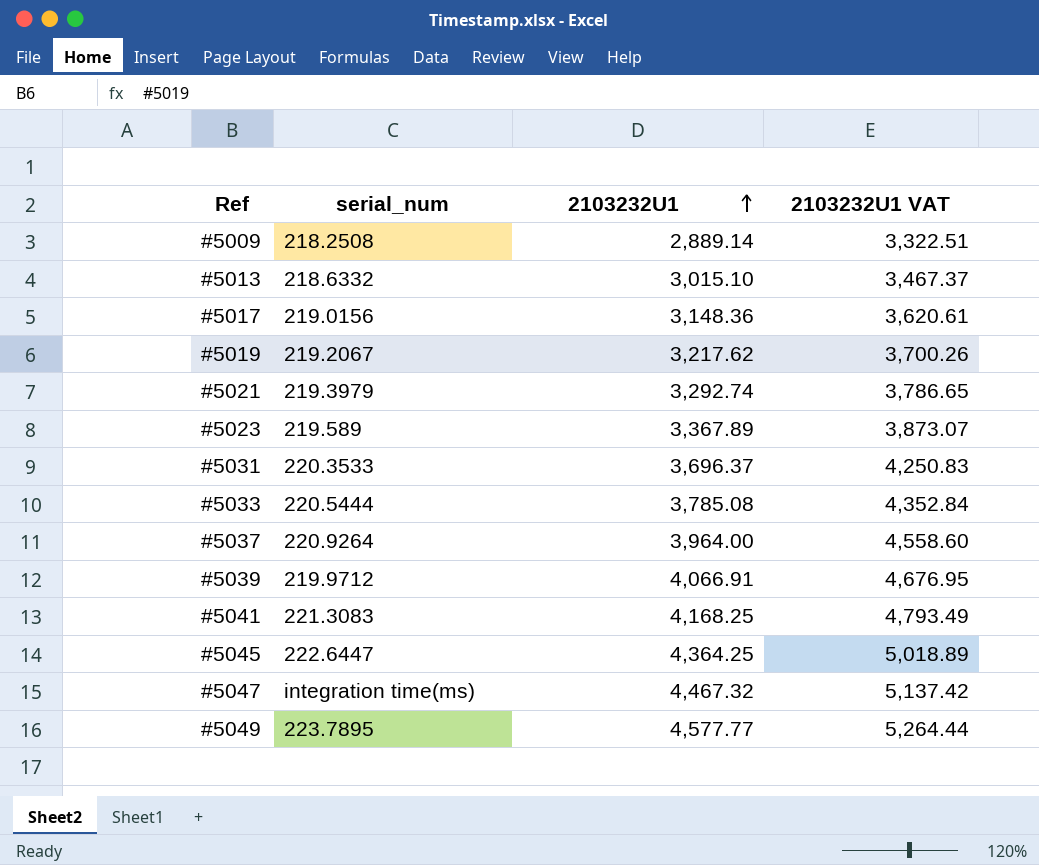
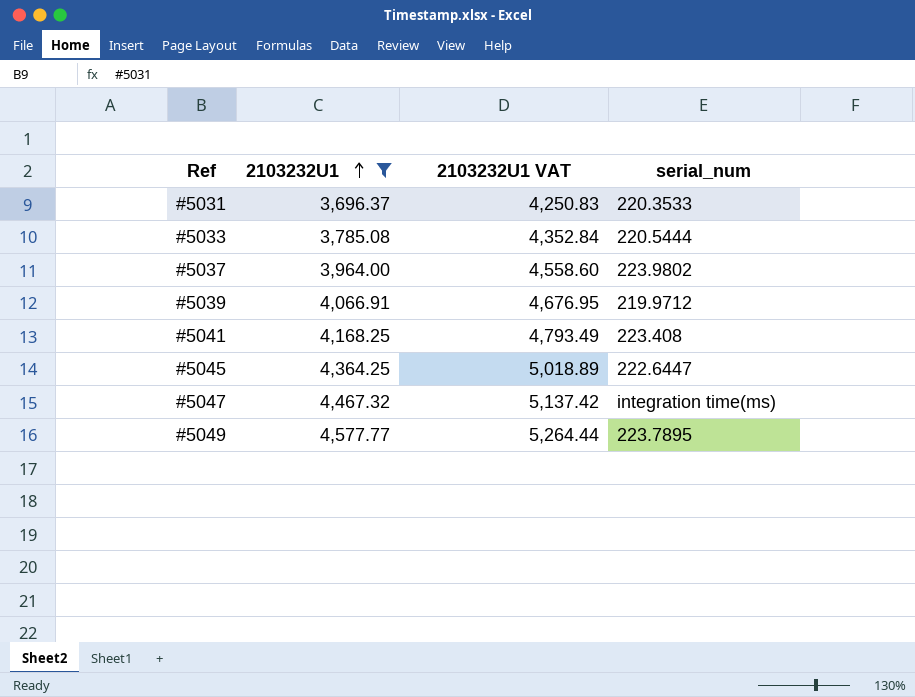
filter: none -> 2103232U1 >= 3,696.37
column serial_num | position: 2 -> 4
#5037 | serial_num: 220.9264 -> 223.9802
#5041 | serial_num: 221.3083 -> 223.408

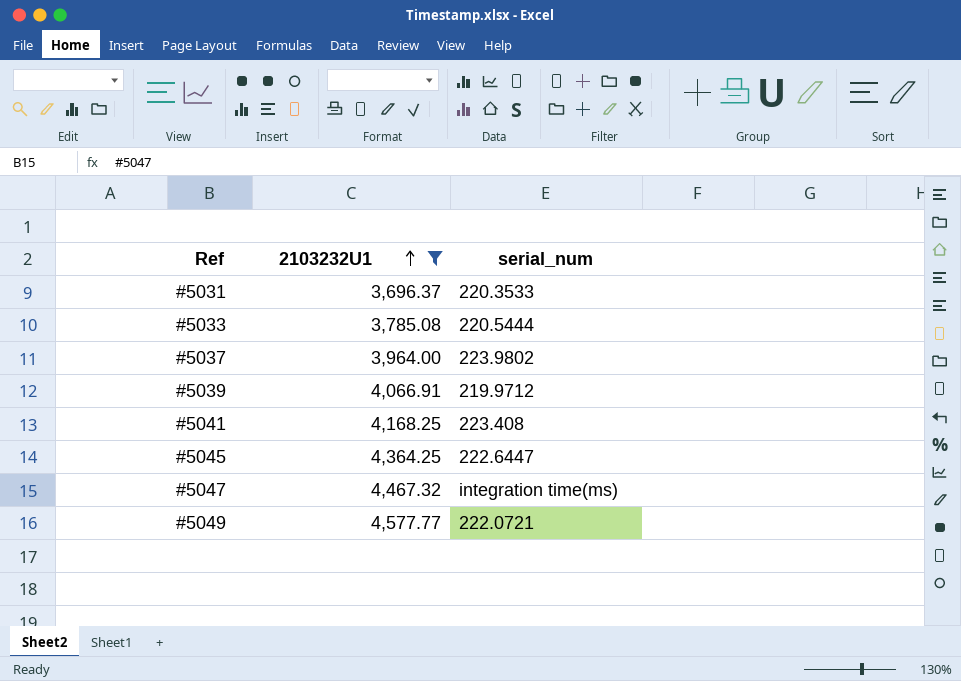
column 2103232U1 VAT | formula: [2103232U1] * 1.15 -> none
#5049 | serial_num: 223.7895 -> 222.0721

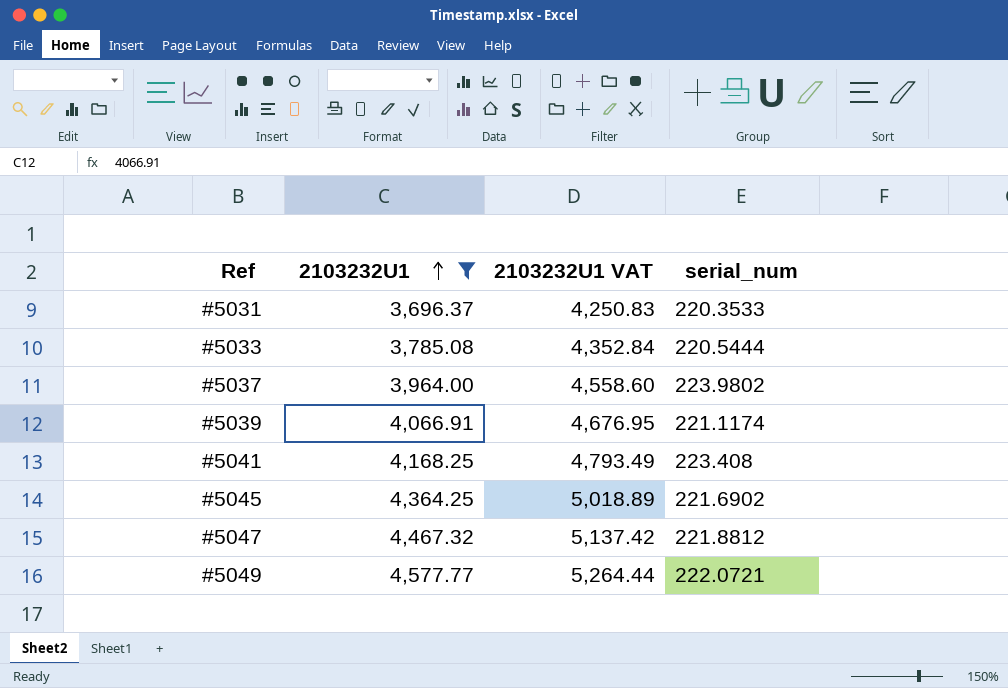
column 2103232U1 VAT | formula: none -> [2103232U1] * 1.15
#5039 | serial_num: 219.9712 -> 221.1174
#5045 | serial_num: 222.6447 -> 221.6902
#5047 | serial_num: integration time(ms) -> 221.8812

